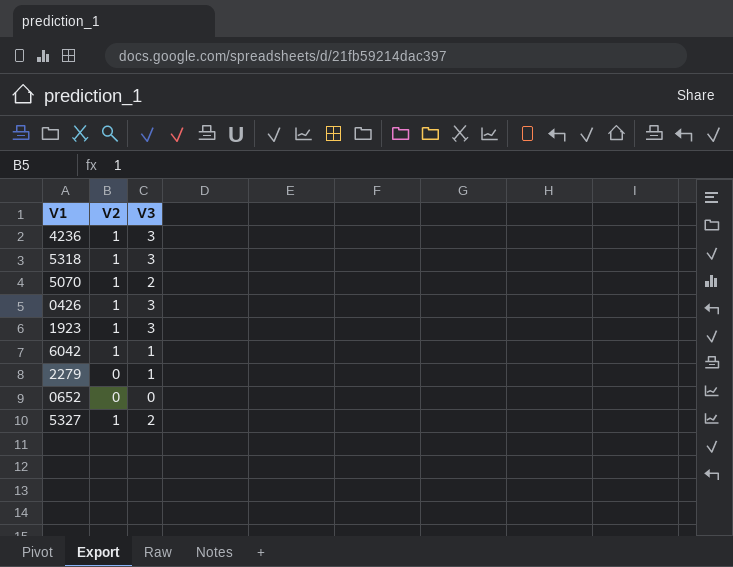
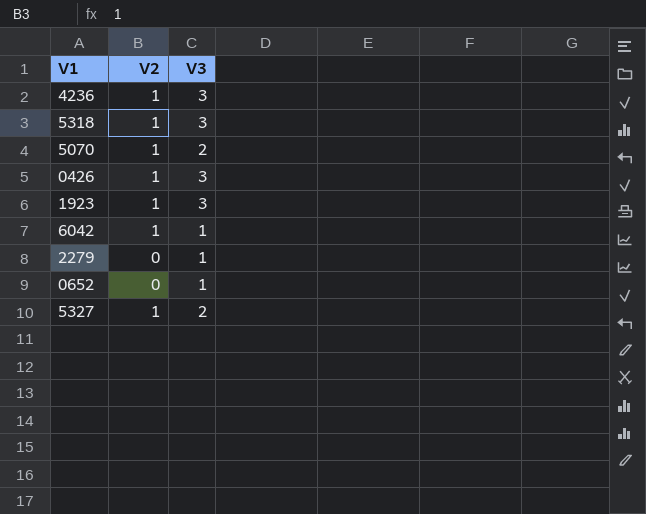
0652 | V3: 0 -> 1

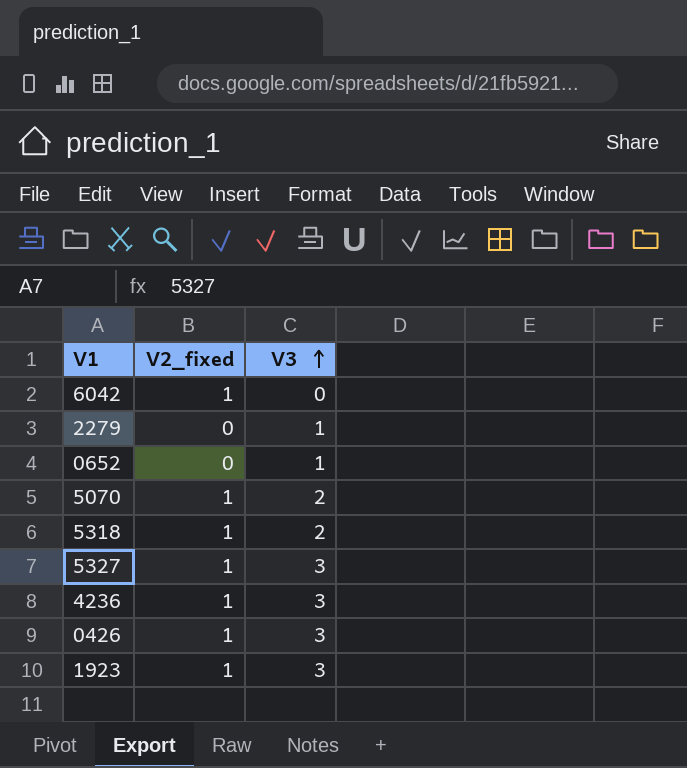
row order: none -> V3 ascending
column name: V2 -> V2_fixed
6042 | V3: 1 -> 0
5318 | V3: 3 -> 2
5327 | V3: 2 -> 3

